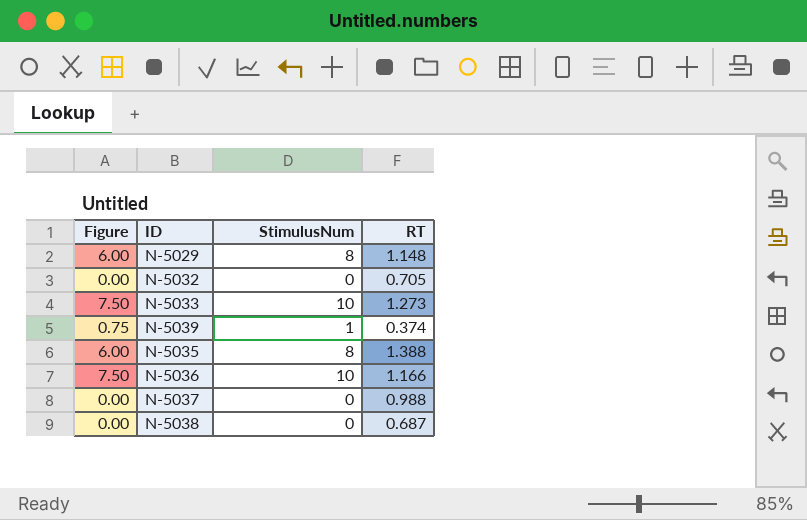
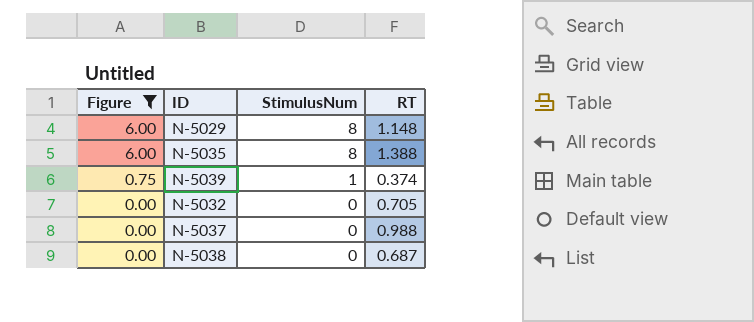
filter: none -> Figure != 7.50
row order: none -> Figure descending

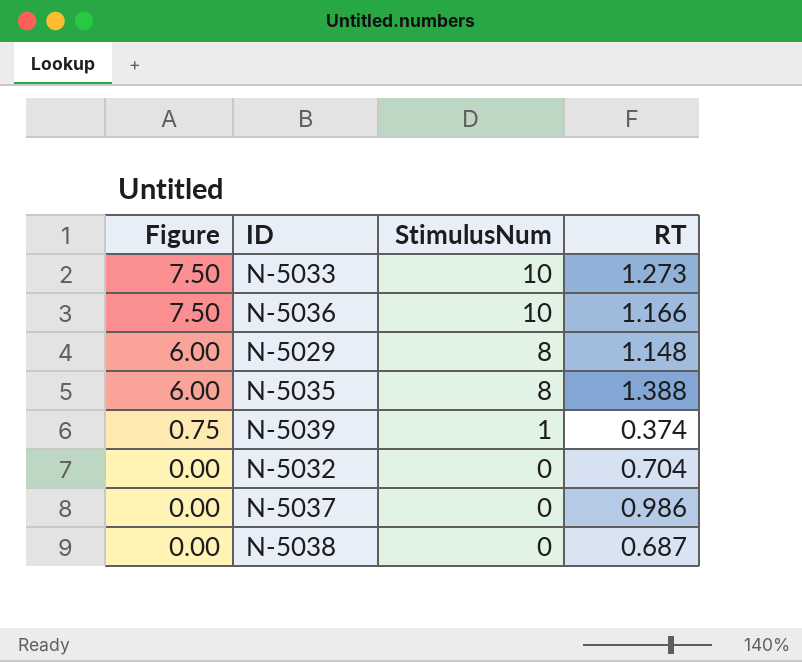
filter: Figure != 7.50 -> none
N-5032 | RT: 0.705 -> 0.704
N-5037 | RT: 0.988 -> 0.986

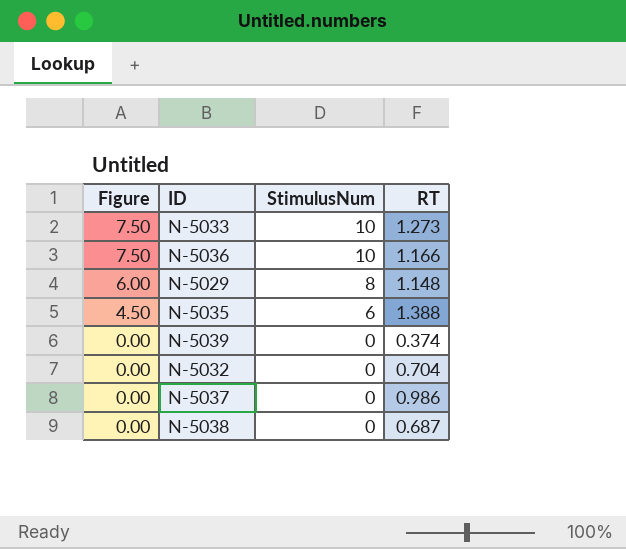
N-5035 | Figure: 6.00 -> 4.50
N-5035 | StimulusNum: 8 -> 6
N-5039 | Figure: 0.75 -> 0.00
N-5039 | StimulusNum: 1 -> 0

